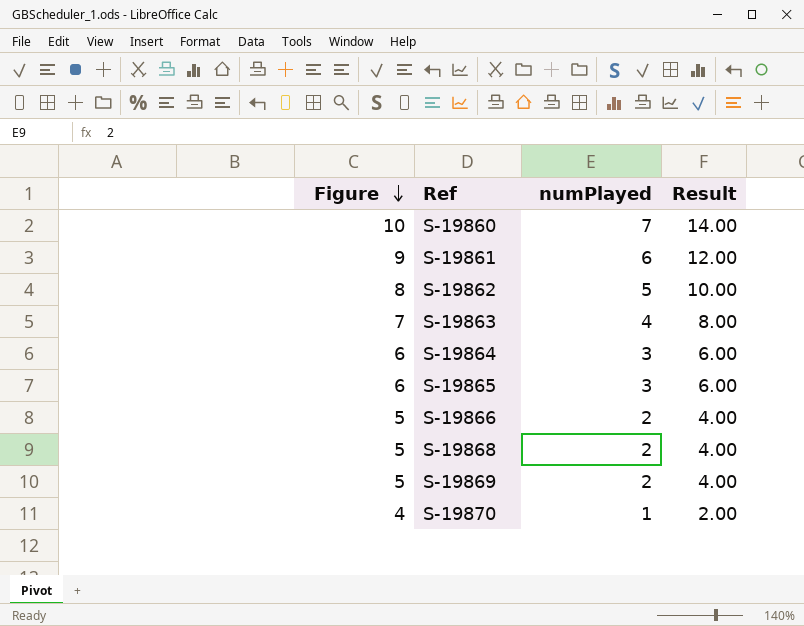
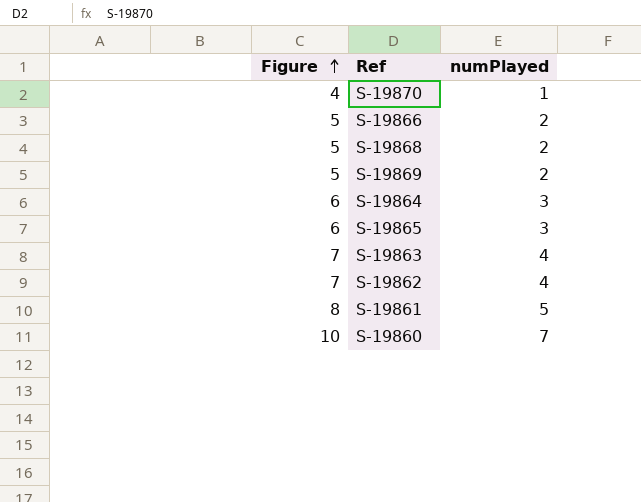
row order: Figure descending -> Figure ascending
column Result | formula: [numPlayed] * 2 -> none
S-19862 | Figure: 8 -> 7
S-19862 | numPlayed: 5 -> 4
S-19861 | Figure: 9 -> 8
S-19861 | numPlayed: 6 -> 5

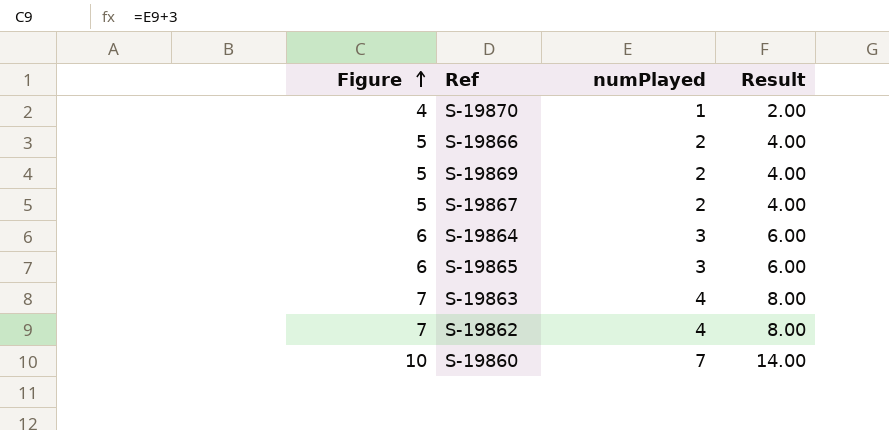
column Result | formula: none -> [numPlayed] * 2
row S-19868: 5 | 2 -> none
row S-19861: 8 | 5 -> none
row S-19867: none -> 5 | 2 | 4.00

